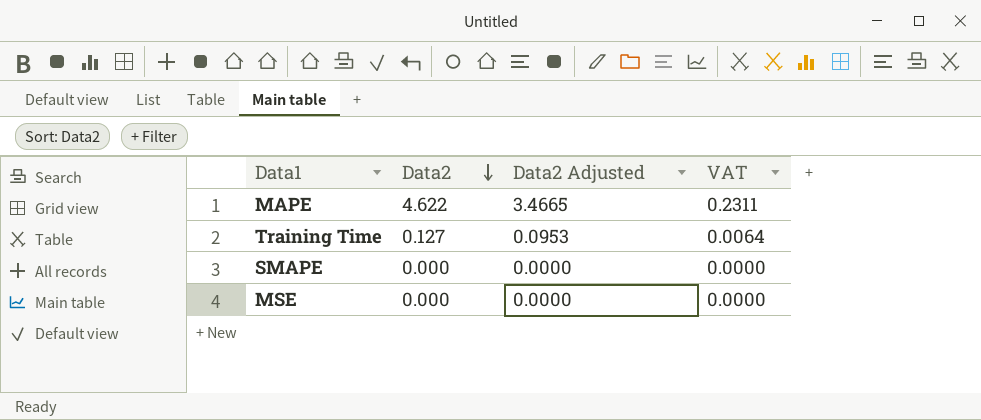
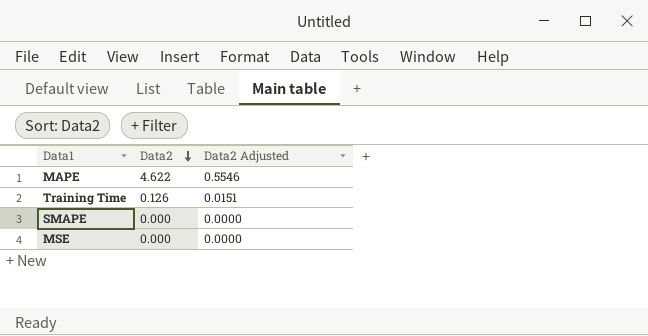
column VAT | formula: [Data2] * 0.05 -> none
column Data2 Adjusted | formula: [Data2] * 0.75 -> [Data2] * 0.12
Training Time | Data2: 0.127 -> 0.126

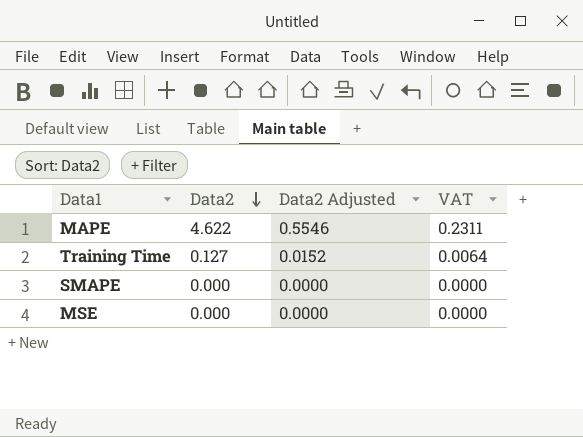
column VAT | formula: none -> [Data2] * 0.05
Training Time | Data2: 0.126 -> 0.127
Training Time | Data2 Adjusted: 0.0151 -> 0.0152

